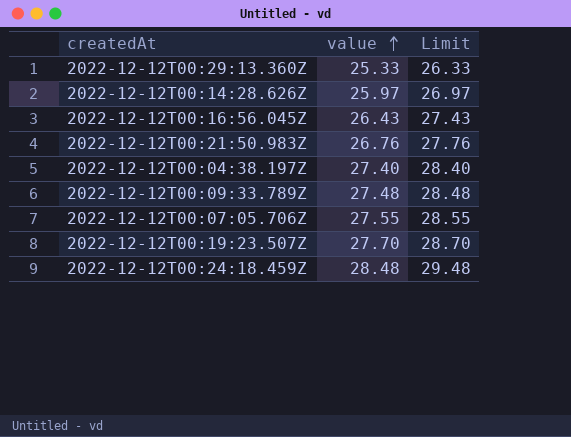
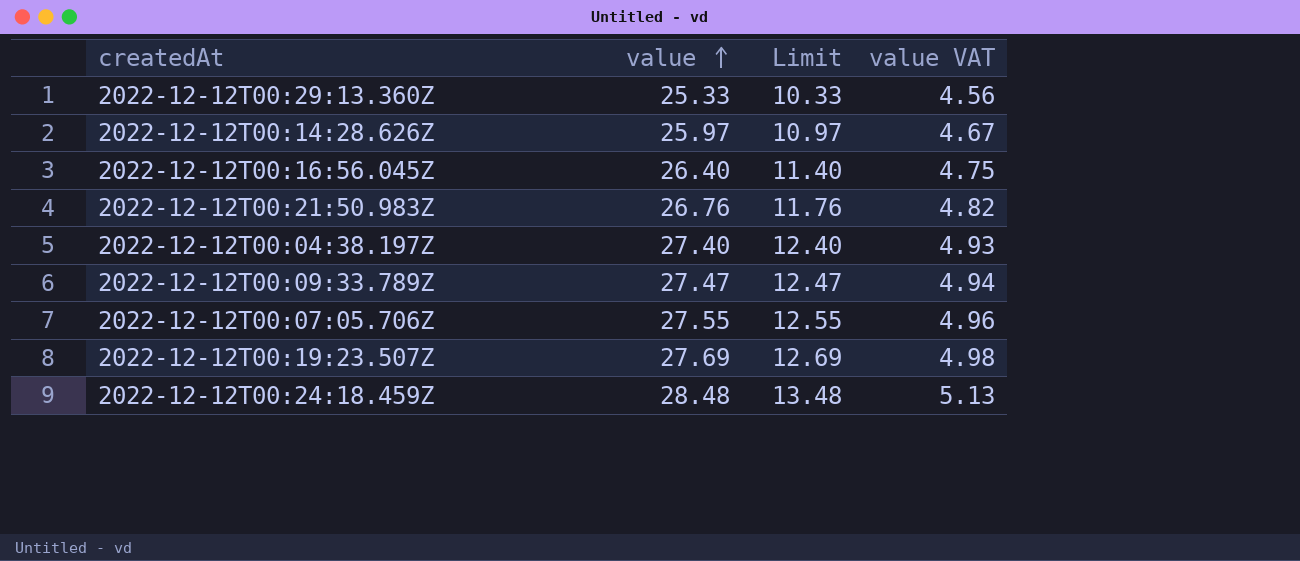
column Limit | formula: [value] + 1 -> [value] - 15
column value VAT | formula: none -> [value] * 0.18
2022-12-12T00:16:56.045Z | value: 26.43 -> 26.40
2022-12-12T00:09:33.789Z | value: 27.48 -> 27.47
2022-12-12T00:19:23.507Z | value: 27.70 -> 27.69

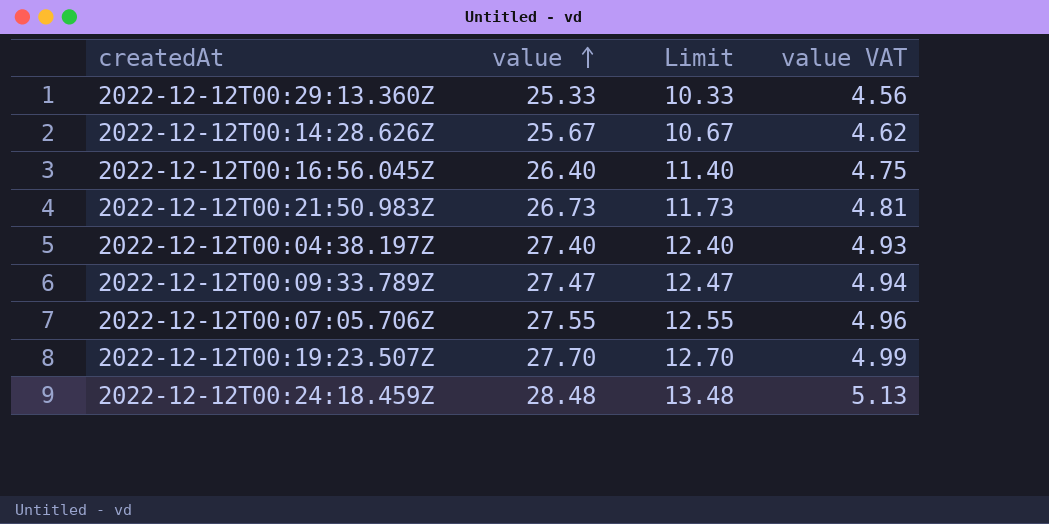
2022-12-12T00:14:28.626Z | value: 25.97 -> 25.67
2022-12-12T00:14:28.626Z | Limit: 10.97 -> 10.67
2022-12-12T00:14:28.626Z | value VAT: 4.67 -> 4.62
2022-12-12T00:21:50.983Z | value: 26.76 -> 26.73
2022-12-12T00:21:50.983Z | Limit: 11.76 -> 11.73
2022-12-12T00:21:50.983Z | value VAT: 4.82 -> 4.81
2022-12-12T00:19:23.507Z | value: 27.69 -> 27.70
2022-12-12T00:19:23.507Z | Limit: 12.69 -> 12.70
2022-12-12T00:19:23.507Z | value VAT: 4.98 -> 4.99

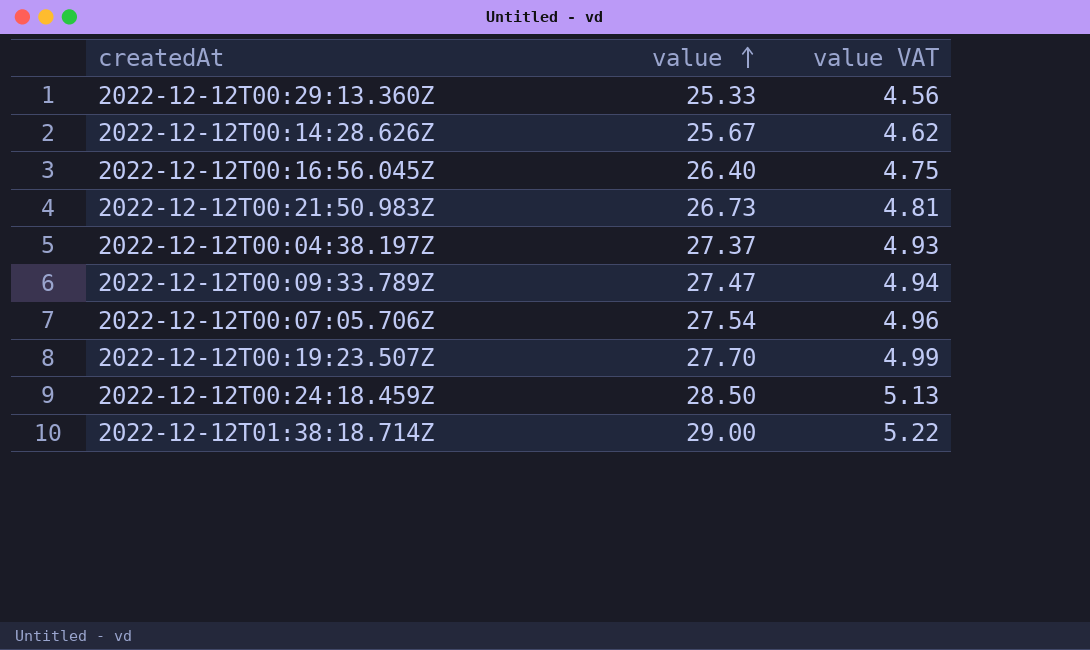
column Limit | formula: [value] - 15 -> none
2022-12-12T00:04:38.197Z | value: 27.40 -> 27.37
2022-12-12T00:07:05.706Z | value: 27.55 -> 27.54
2022-12-12T00:24:18.459Z | value: 28.48 -> 28.50
row 2022-12-12T01:38:18.714Z: none -> 29.00 | 5.22

